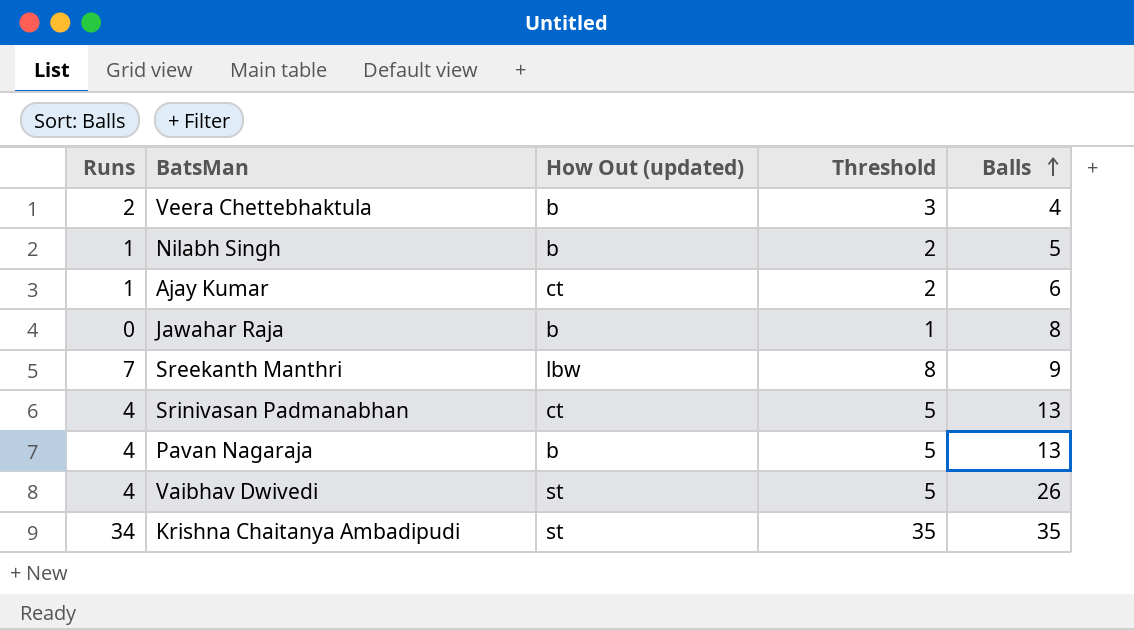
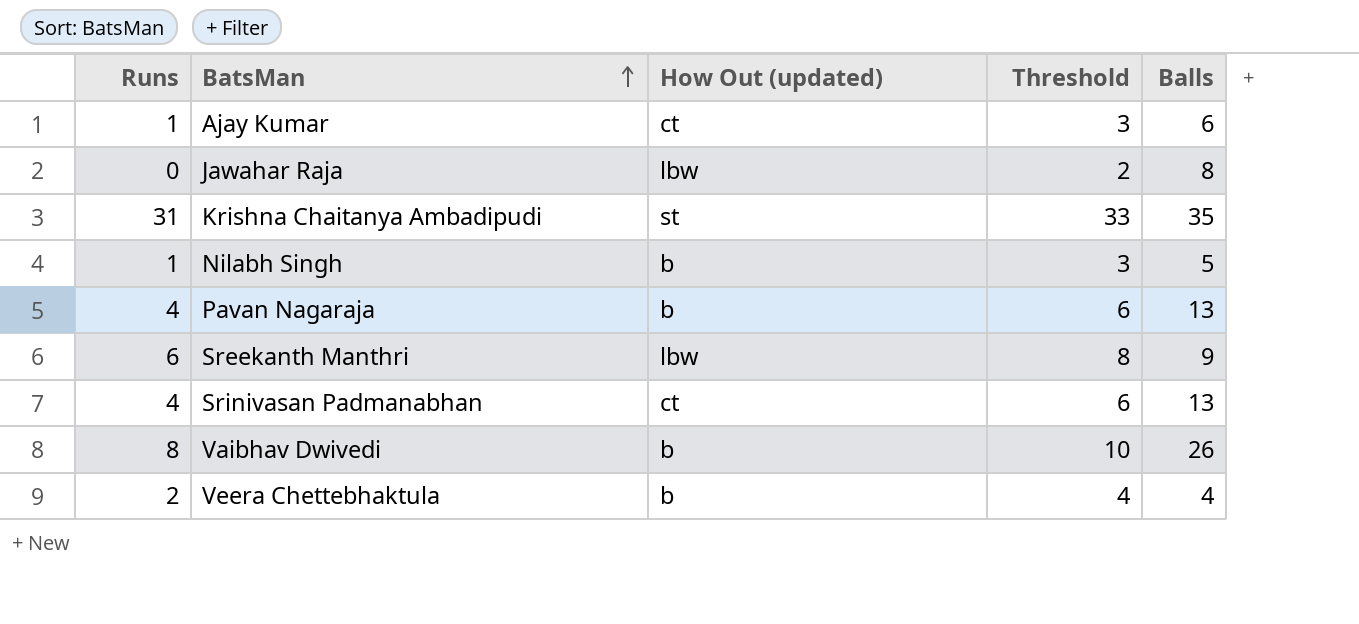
row order: Balls ascending -> BatsMan ascending
column Threshold | formula: [Runs] + 1 -> [Runs] + 2
Jawahar Raja | How Out (updated): b -> lbw
Krishna Chaitanya Ambadipudi | Runs: 34 -> 31
Sreekanth Manthri | Runs: 7 -> 6
Vaibhav Dwivedi | Runs: 4 -> 8
Vaibhav Dwivedi | How Out (updated): st -> b

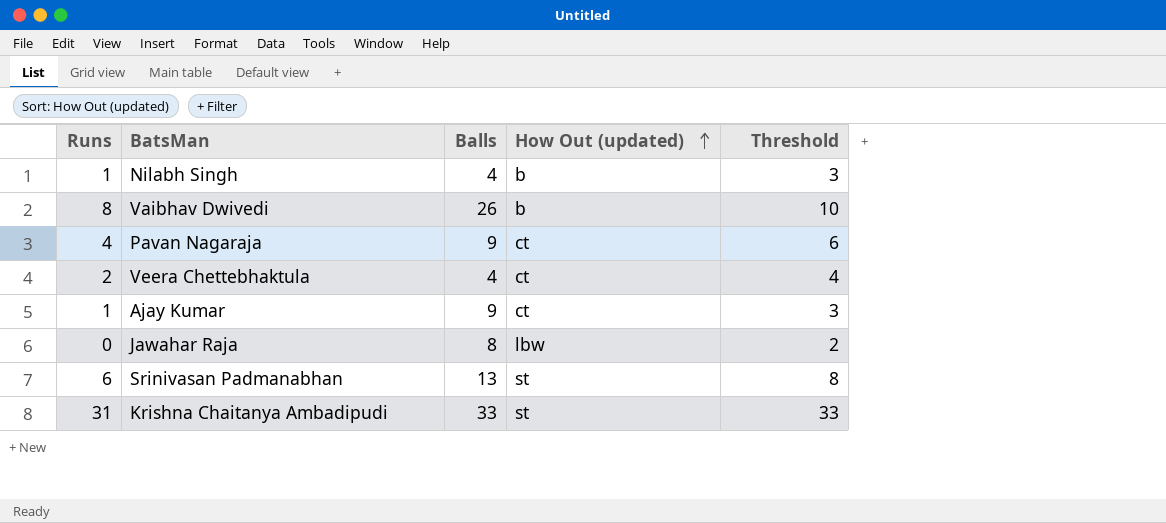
row order: BatsMan ascending -> How Out (updated) ascending
column Balls | position: 5 -> 3
row Sreekanth Manthri: 6 | lbw | 8 | 9 -> none
Nilabh Singh | Balls: 5 -> 4
Pavan Nagaraja | Balls: 13 -> 9
Pavan Nagaraja | How Out (updated): b -> ct
Veera Chettebhaktula | How Out (updated): b -> ct
Ajay Kumar | Balls: 6 -> 9
Srinivasan Padmanabhan | Runs: 4 -> 6
Srinivasan Padmanabhan | How Out (updated): ct -> st
Srinivasan Padmanabhan | Threshold: 6 -> 8
Krishna Chaitanya Ambadipudi | Balls: 35 -> 33

